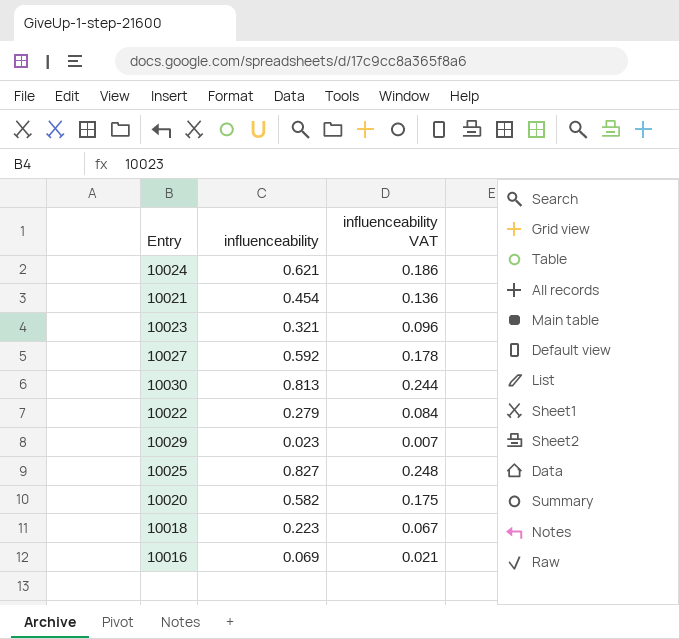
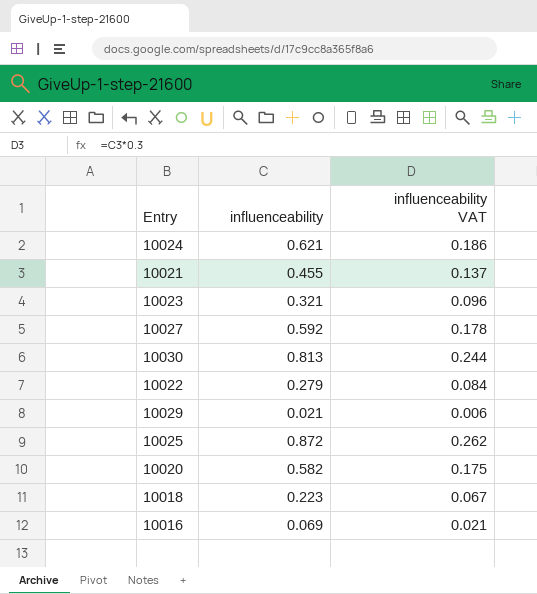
10021 | influenceability: 0.454 -> 0.455
10021 | influenceability VAT: 0.136 -> 0.137
10029 | influenceability: 0.023 -> 0.021
10029 | influenceability VAT: 0.007 -> 0.006
10025 | influenceability: 0.827 -> 0.872
10025 | influenceability VAT: 0.248 -> 0.262

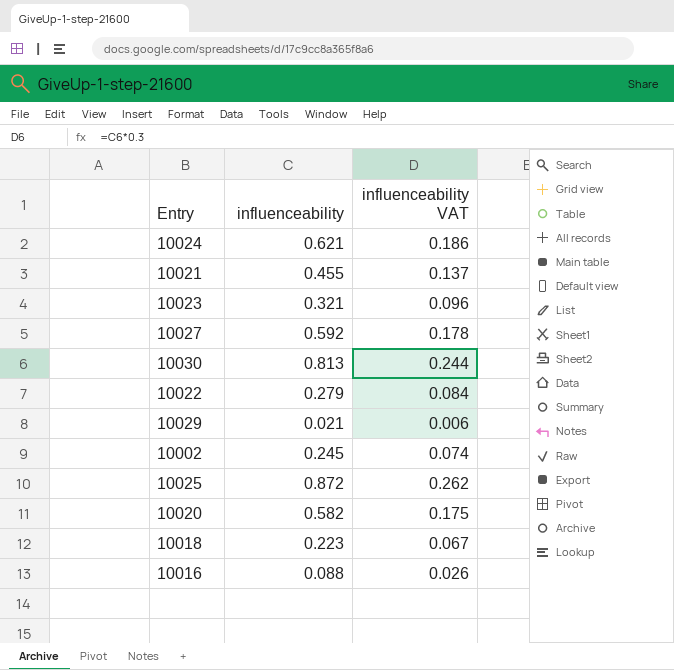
row 10002: none -> 0.245 | 0.074
10016 | influenceability: 0.069 -> 0.088
10016 | influenceability VAT: 0.021 -> 0.026

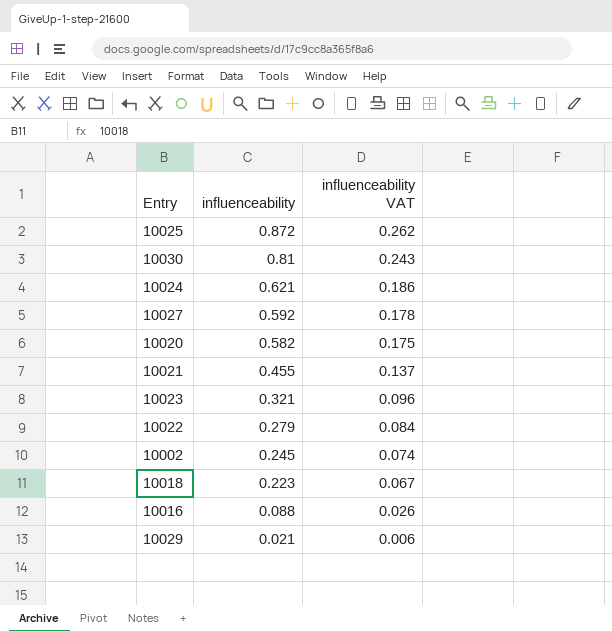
row order: none -> influenceability descending
10030 | influenceability: 0.813 -> 0.81
10030 | influenceability VAT: 0.244 -> 0.243

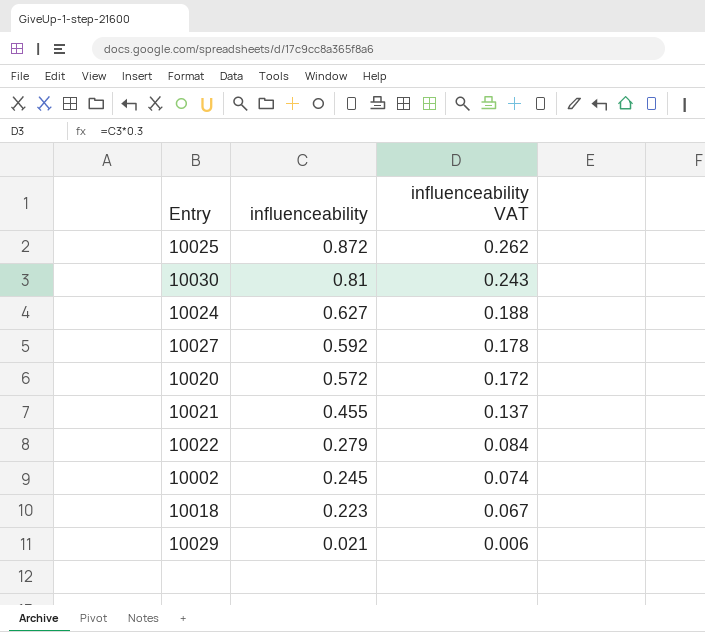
row 10023: 0.321 | 0.096 -> none
row 10016: 0.088 | 0.026 -> none
10024 | influenceability: 0.621 -> 0.627
10024 | influenceability VAT: 0.186 -> 0.188
10020 | influenceability: 0.582 -> 0.572
10020 | influenceability VAT: 0.175 -> 0.172

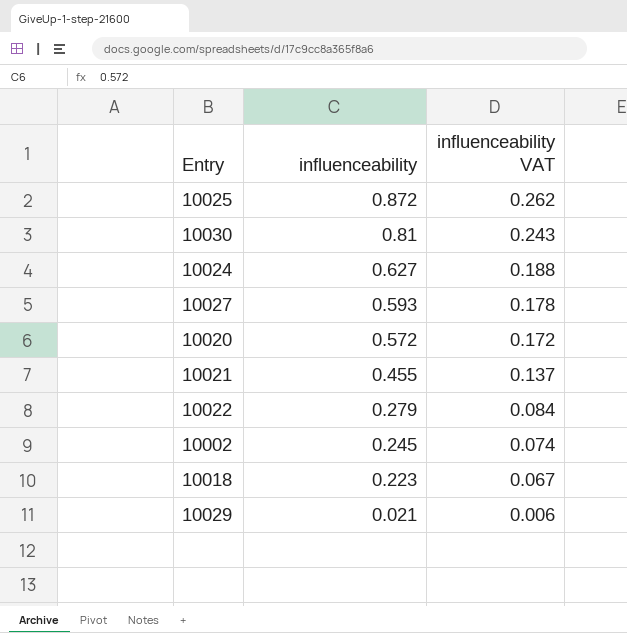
10027 | influenceability: 0.592 -> 0.593

